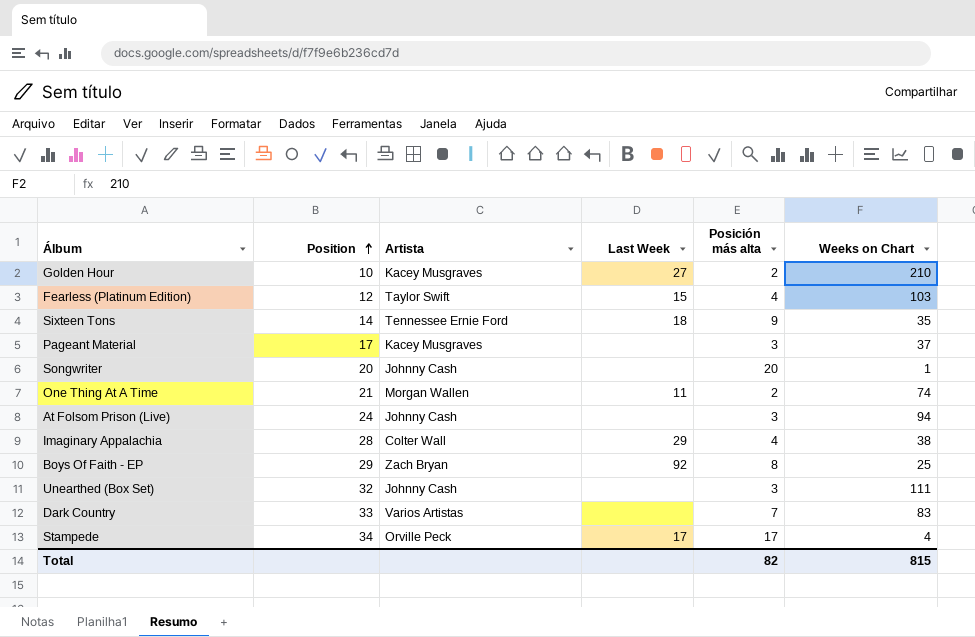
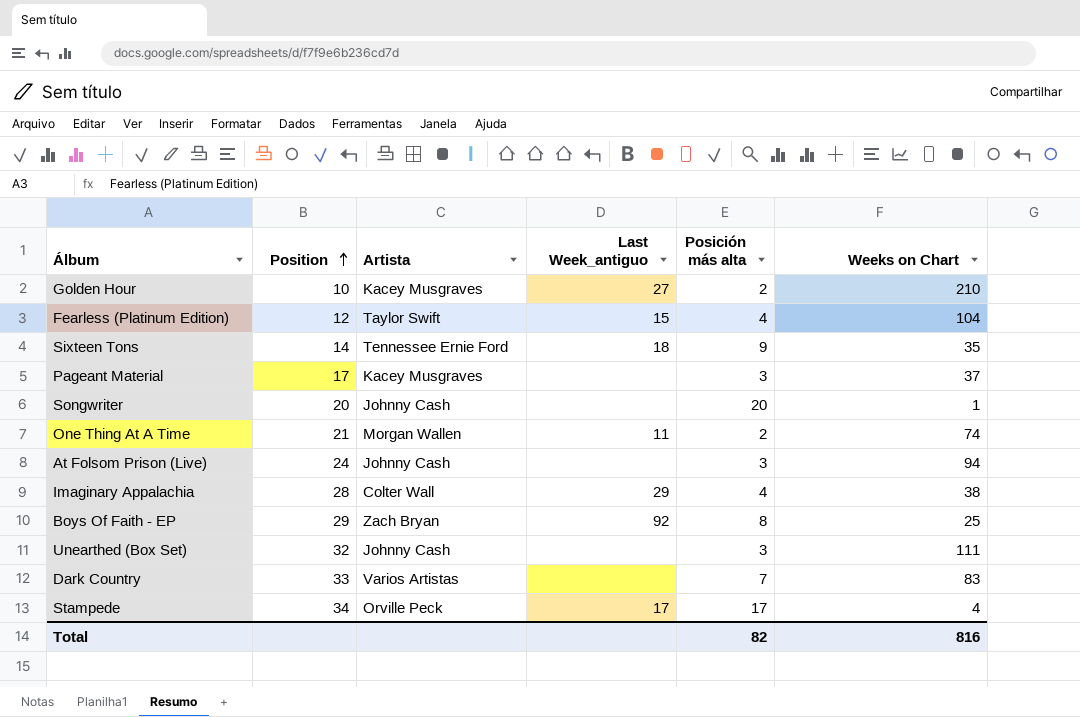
column name: Last Week -> Last Week_antiguo
Fearless (Platinum Edition) | Weeks on Chart: 103 -> 104
Total | Weeks on Chart: 815 -> 816

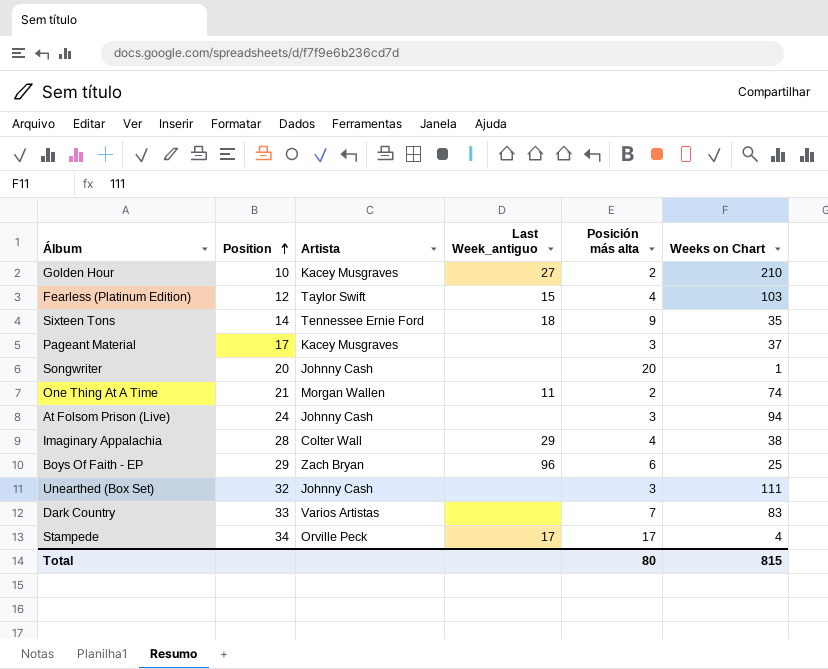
Fearless (Platinum Edition) | Weeks on Chart: 104 -> 103
Boys Of Faith - EP | Last Week_antiguo: 92 -> 96
Boys Of Faith - EP | Posición más alta: 8 -> 6
Total | Posición más alta: 82 -> 80
Total | Weeks on Chart: 816 -> 815

